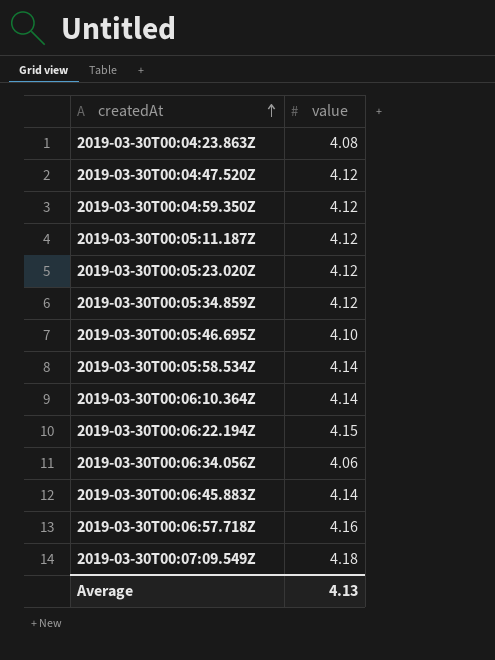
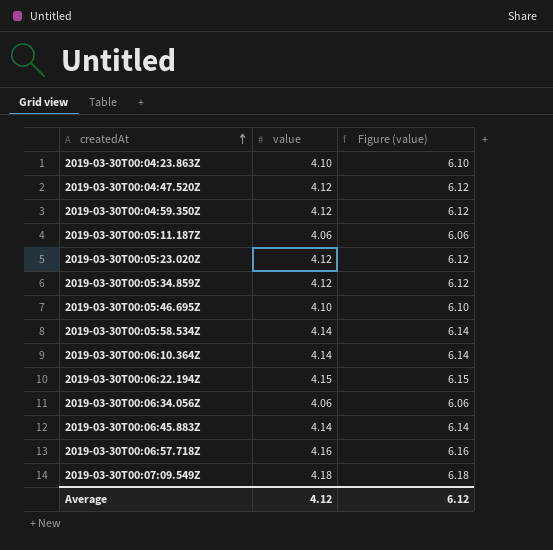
column Figure (value) | formula: none -> [value] + 2
2019-03-30T00:04:23.863Z | value: 4.08 -> 4.10
2019-03-30T00:05:11.187Z | value: 4.12 -> 4.06
Average | value: 4.13 -> 4.12

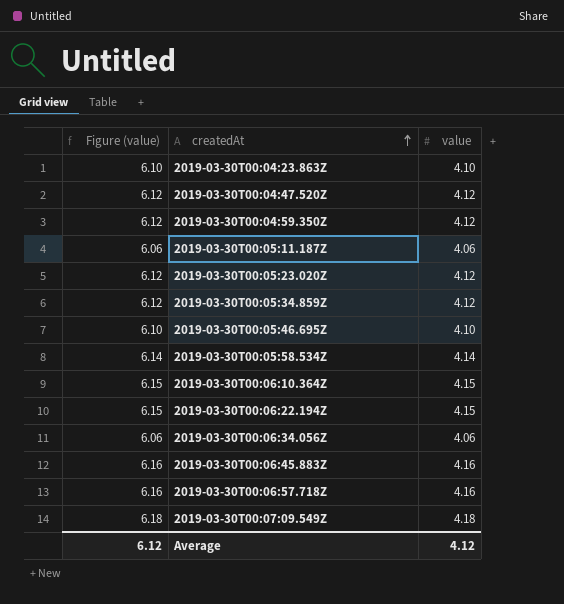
column Figure (value) | position: 3 -> 1
2019-03-30T00:06:10.364Z | Figure (value): 6.14 -> 6.15
2019-03-30T00:06:10.364Z | value: 4.14 -> 4.15
2019-03-30T00:06:45.883Z | Figure (value): 6.14 -> 6.16
2019-03-30T00:06:45.883Z | value: 4.14 -> 4.16

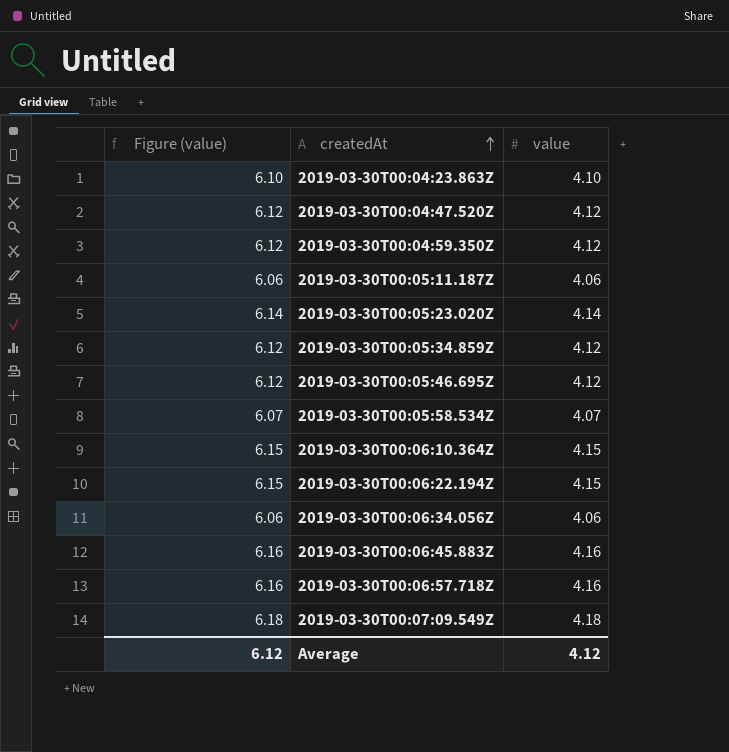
2019-03-30T00:05:23.020Z | Figure (value): 6.12 -> 6.14
2019-03-30T00:05:23.020Z | value: 4.12 -> 4.14
2019-03-30T00:05:46.695Z | Figure (value): 6.10 -> 6.12
2019-03-30T00:05:46.695Z | value: 4.10 -> 4.12
2019-03-30T00:05:58.534Z | Figure (value): 6.14 -> 6.07
2019-03-30T00:05:58.534Z | value: 4.14 -> 4.07

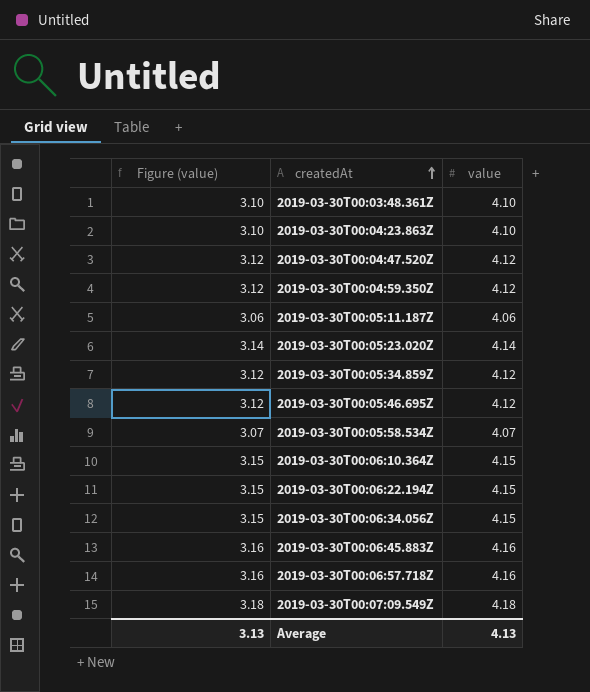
column Figure (value) | formula: [value] + 2 -> [value] - 1
row 2019-03-30T00:03:48.361Z: none -> 3.10 | 4.10
2019-03-30T00:06:34.056Z | value: 4.06 -> 4.15
Average | Figure (value): 6.12 -> 3.13
Average | value: 4.12 -> 4.13

